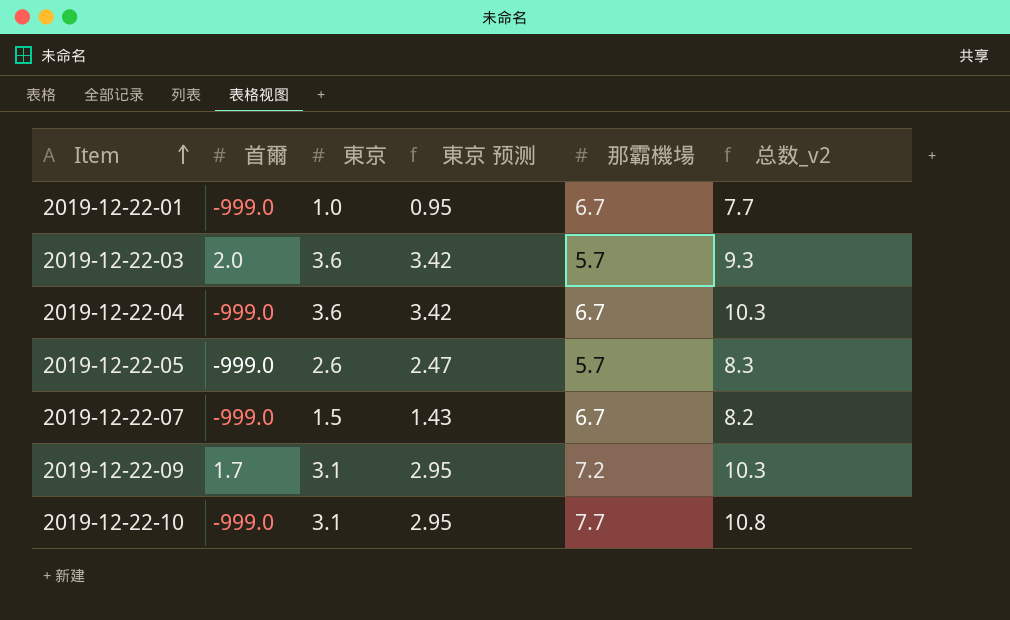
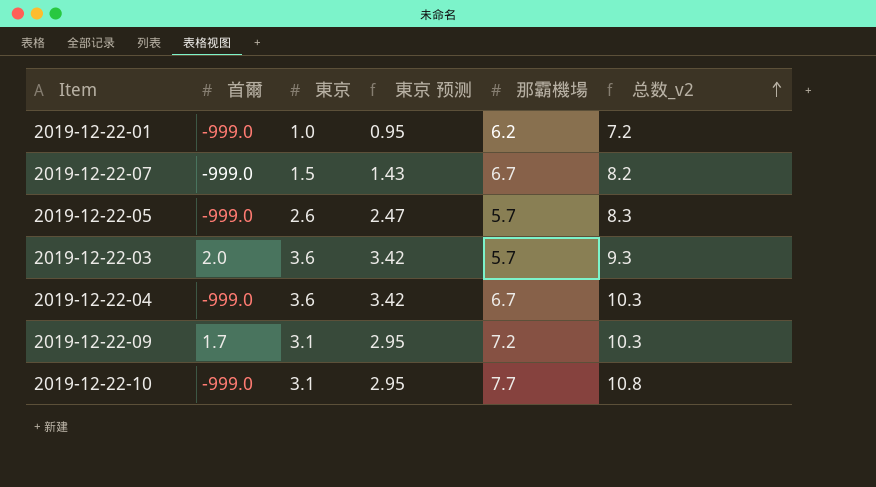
row order: Item ascending -> 总数_v2 ascending
2019-12-22-01 | 那霸機場: 6.7 -> 6.2
2019-12-22-01 | 总数_v2: 7.7 -> 7.2

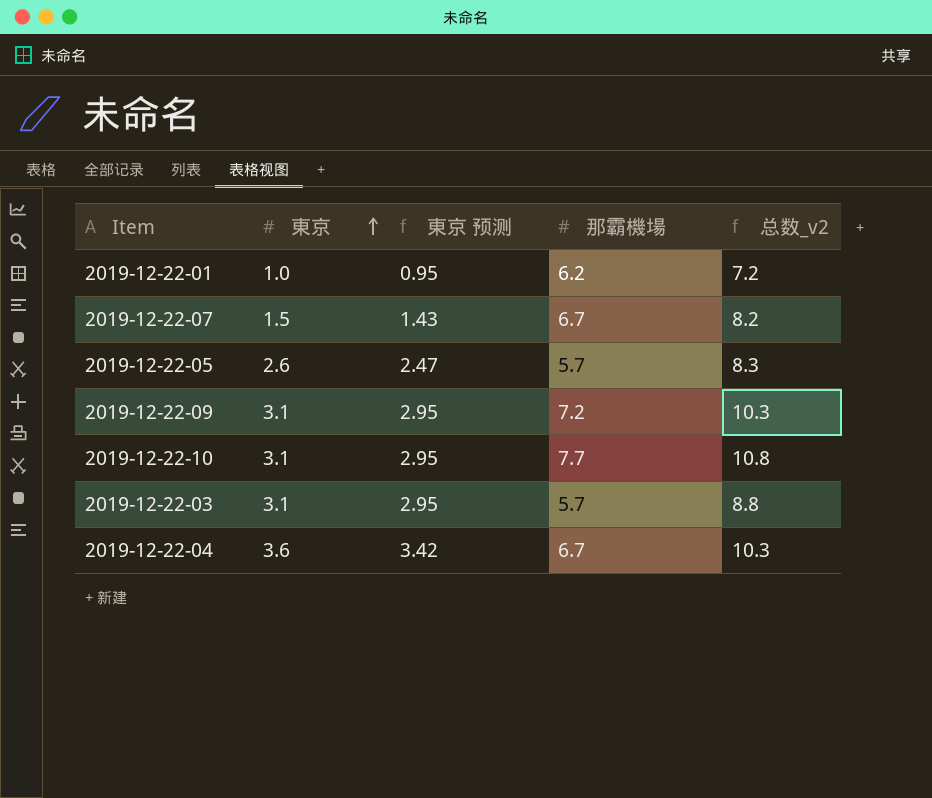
row order: 总数_v2 ascending -> 東京 ascending
column 首爾 | position: 2 -> none
2019-12-22-03 | 東京: 3.6 -> 3.1
2019-12-22-03 | 東京 预测: 3.42 -> 2.95
2019-12-22-03 | 总数_v2: 9.3 -> 8.8

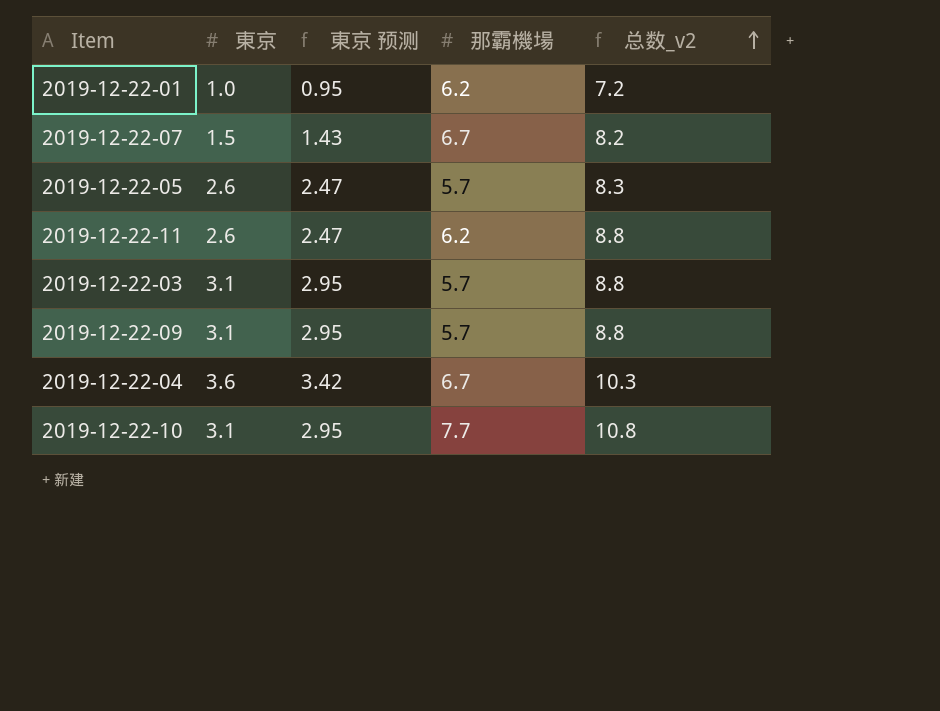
row order: 東京 ascending -> 总数_v2 ascending
row 2019-12-22-11: none -> 2.6 | 2.47 | 6.2 | 8.8
2019-12-22-09 | 那霸機場: 7.2 -> 5.7
2019-12-22-09 | 总数_v2: 10.3 -> 8.8

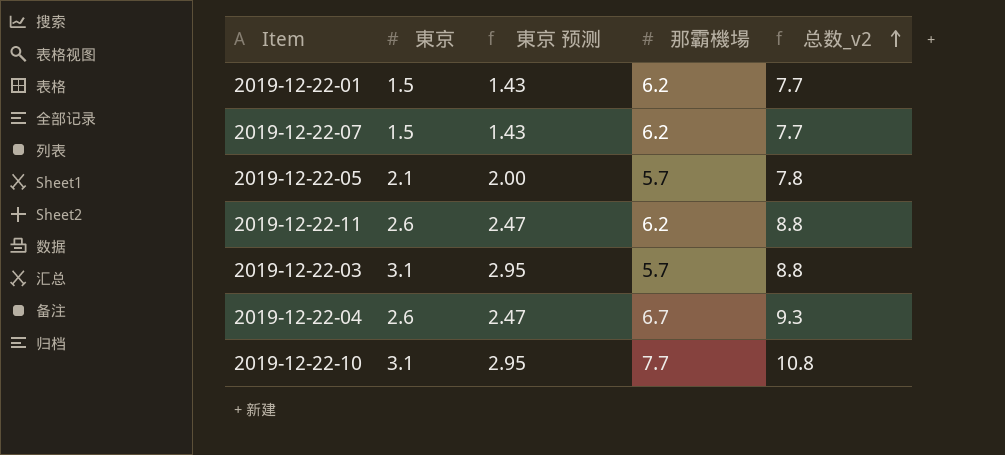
row 2019-12-22-09: 3.1 | 2.95 | 5.7 | 8.8 -> none
2019-12-22-01 | 東京: 1.0 -> 1.5
2019-12-22-01 | 東京 预测: 0.95 -> 1.43
2019-12-22-01 | 总数_v2: 7.2 -> 7.7
2019-12-22-07 | 那霸機場: 6.7 -> 6.2
2019-12-22-07 | 总数_v2: 8.2 -> 7.7
2019-12-22-05 | 東京: 2.6 -> 2.1
2019-12-22-05 | 東京 预测: 2.47 -> 2.00
2019-12-22-05 | 总数_v2: 8.3 -> 7.8
2019-12-22-04 | 東京: 3.6 -> 2.6
2019-12-22-04 | 東京 预测: 3.42 -> 2.47
2019-12-22-04 | 总数_v2: 10.3 -> 9.3

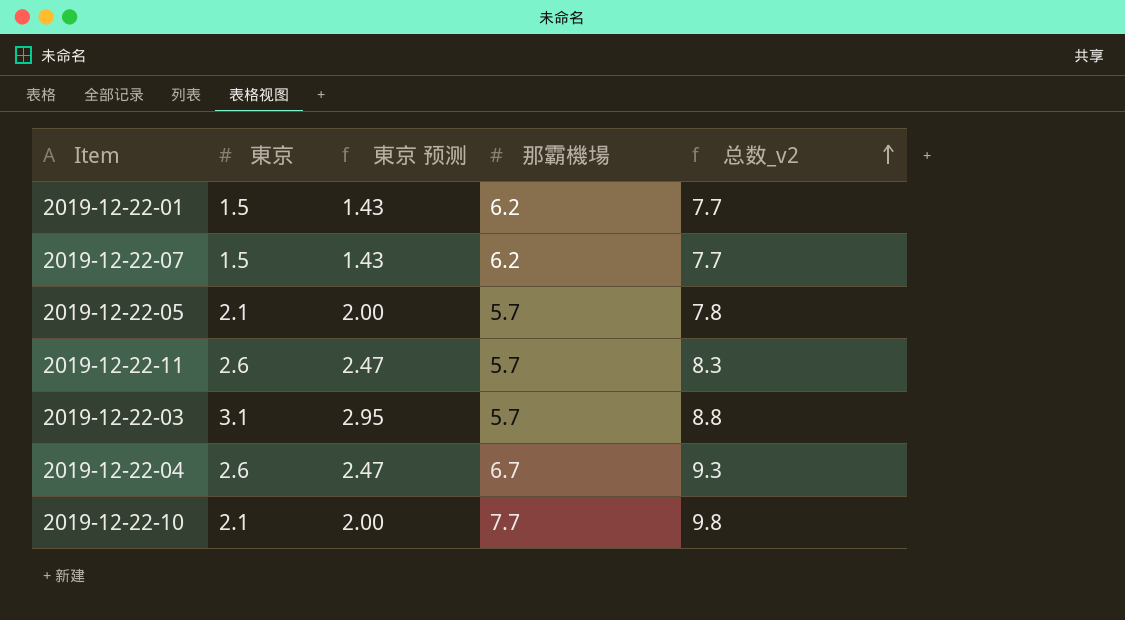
2019-12-22-11 | 那霸機場: 6.2 -> 5.7
2019-12-22-11 | 总数_v2: 8.8 -> 8.3
2019-12-22-10 | 東京: 3.1 -> 2.1
2019-12-22-10 | 東京 预测: 2.95 -> 2.00
2019-12-22-10 | 总数_v2: 10.8 -> 9.8

